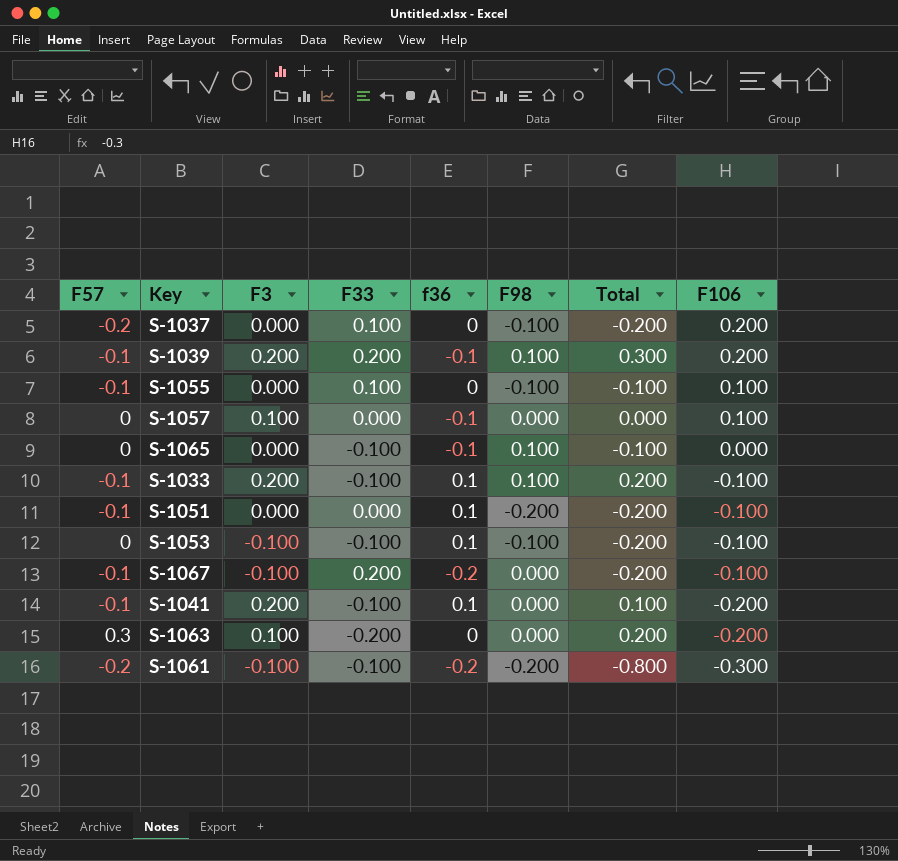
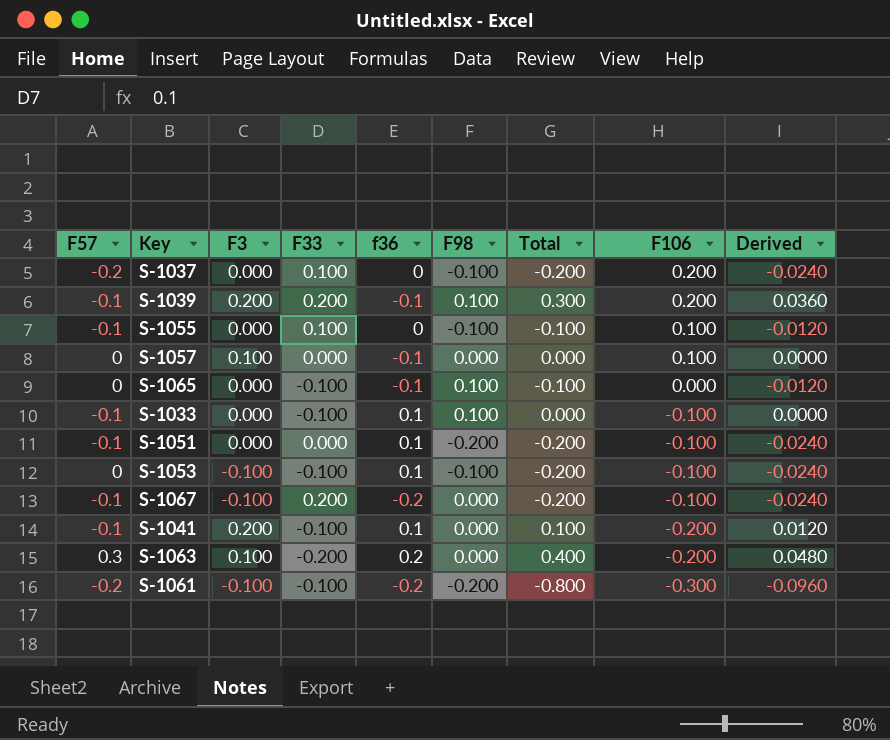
column Derived | formula: none -> [Total] * 0.12
S-1033 | F3: 0.200 -> 0.000
S-1033 | Total: 0.200 -> 0.000
S-1063 | f36: 0 -> 0.2
S-1063 | Total: 0.200 -> 0.400

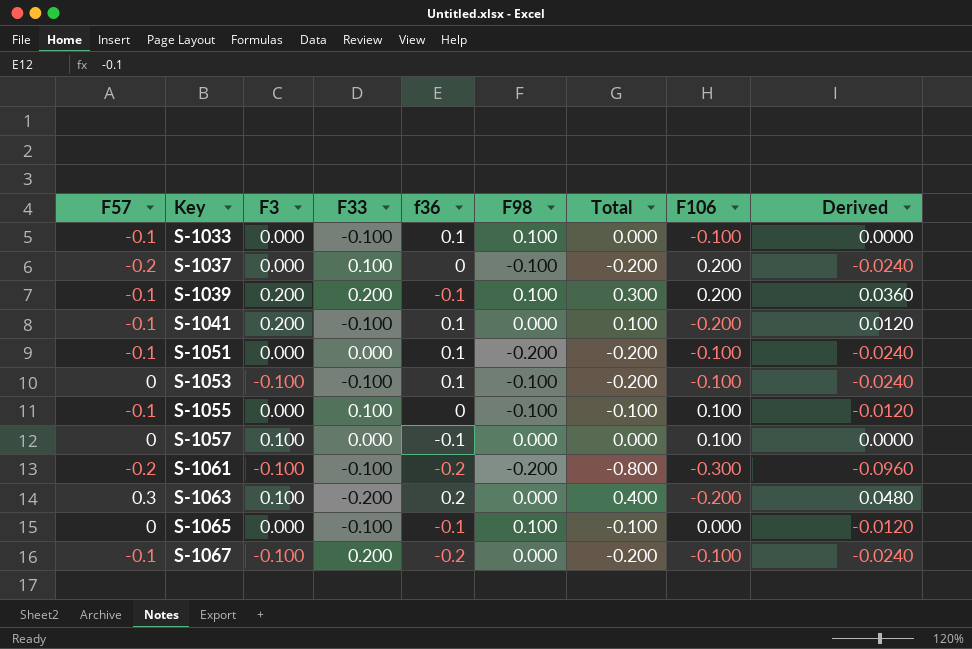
row order: F106 descending -> Key ascending

